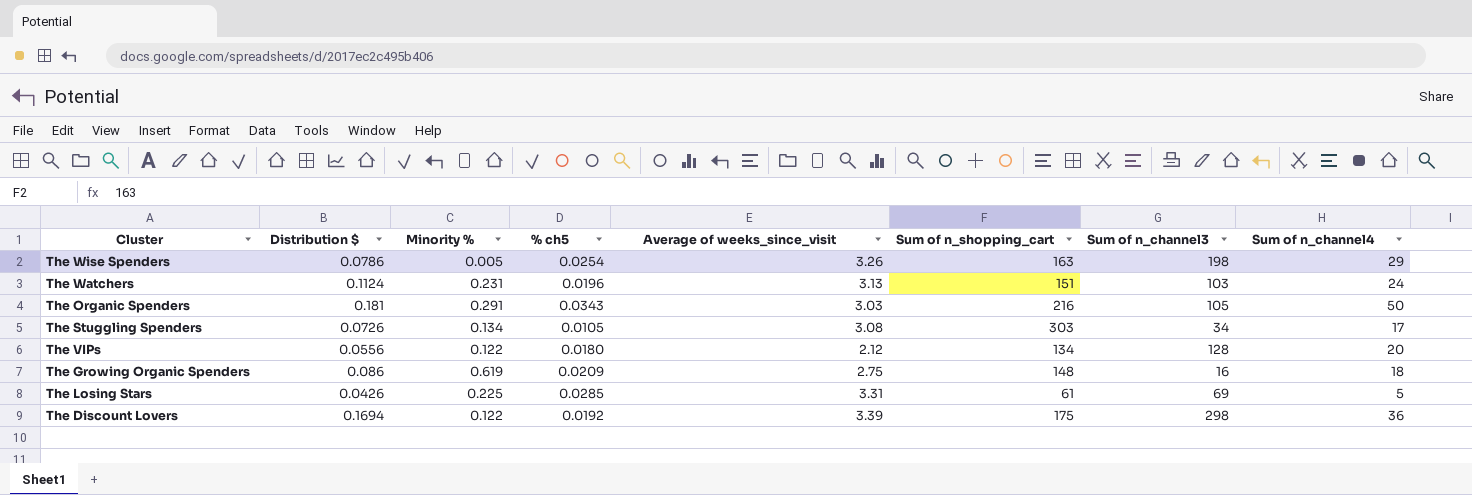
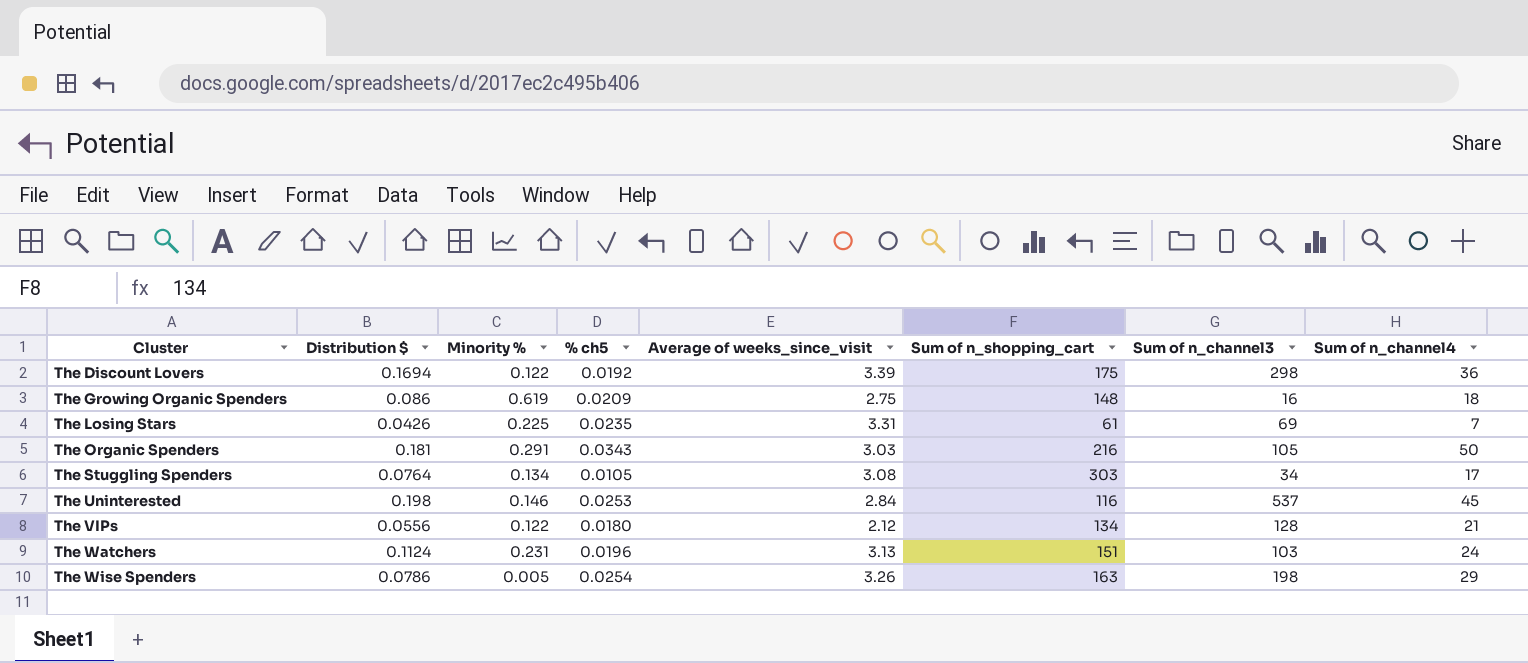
row order: none -> Cluster ascending
The Losing Stars | % ch5: 0.0285 -> 0.0235
The Losing Stars | Sum of n_channel4: 5 -> 7
The Stuggling Spenders | Distribution $: 0.0726 -> 0.0764
row The Uninterested: none -> 0.198 | 0.146 | 0.0253 | 2.84 | 116 | 537 | 45
The VIPs | Sum of n_channel4: 20 -> 21

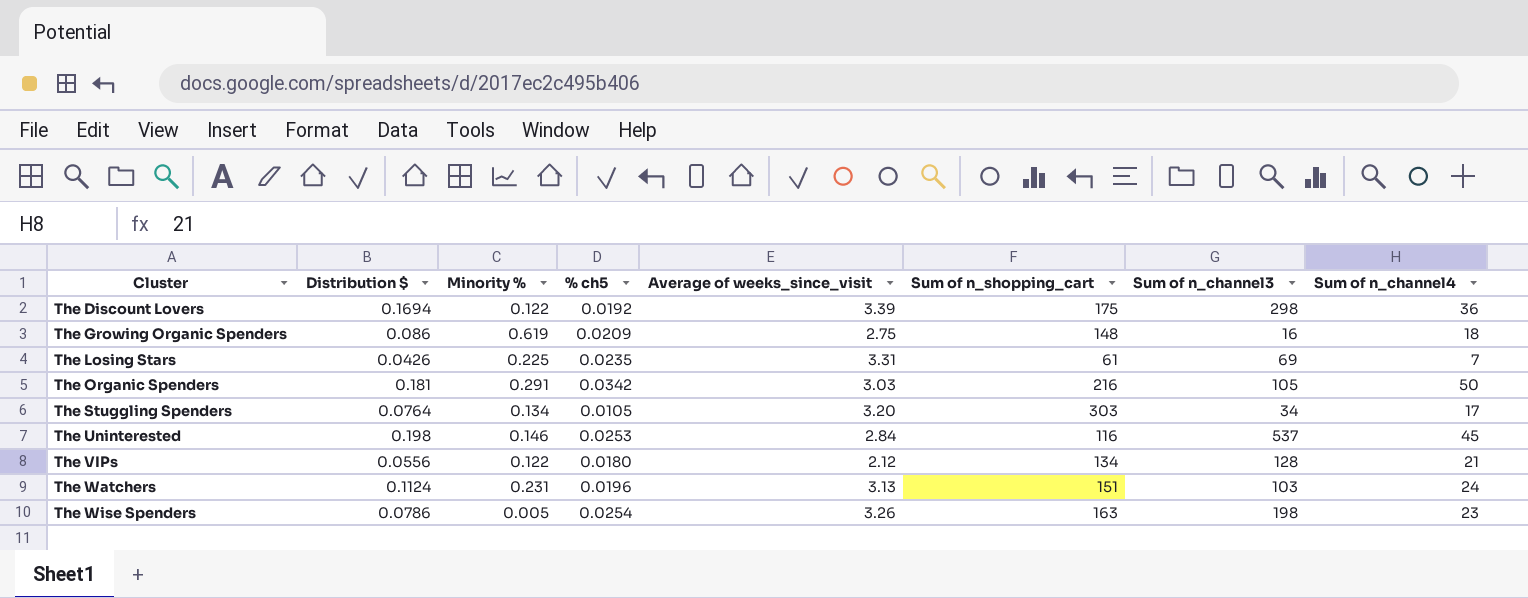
The Organic Spenders | % ch5: 0.0343 -> 0.0342
The Stuggling Spenders | Average of weeks_since_visit: 3.08 -> 3.20
The Wise Spenders | Sum of n_channel4: 29 -> 23

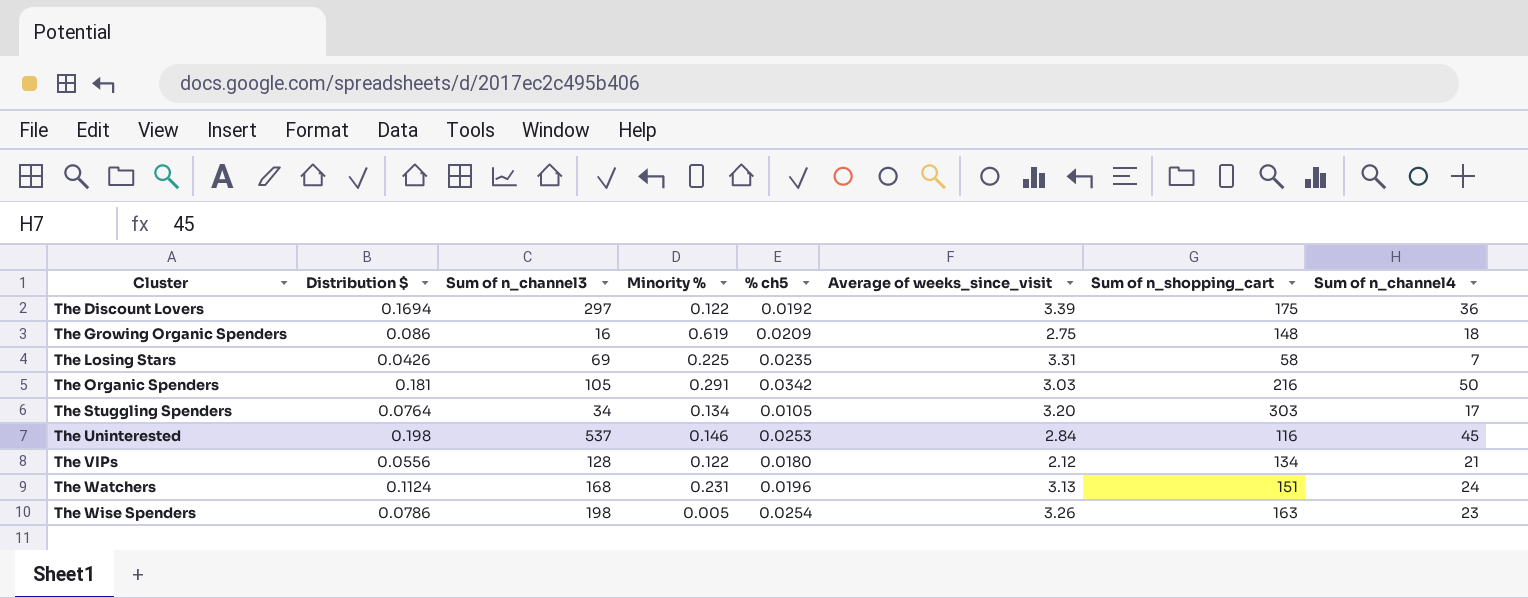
column Sum of n_channel3 | position: 7 -> 3
The Discount Lovers | Sum of n_channel3: 298 -> 297
The Losing Stars | Sum of n_shopping_cart: 61 -> 58
The Watchers | Sum of n_channel3: 103 -> 168

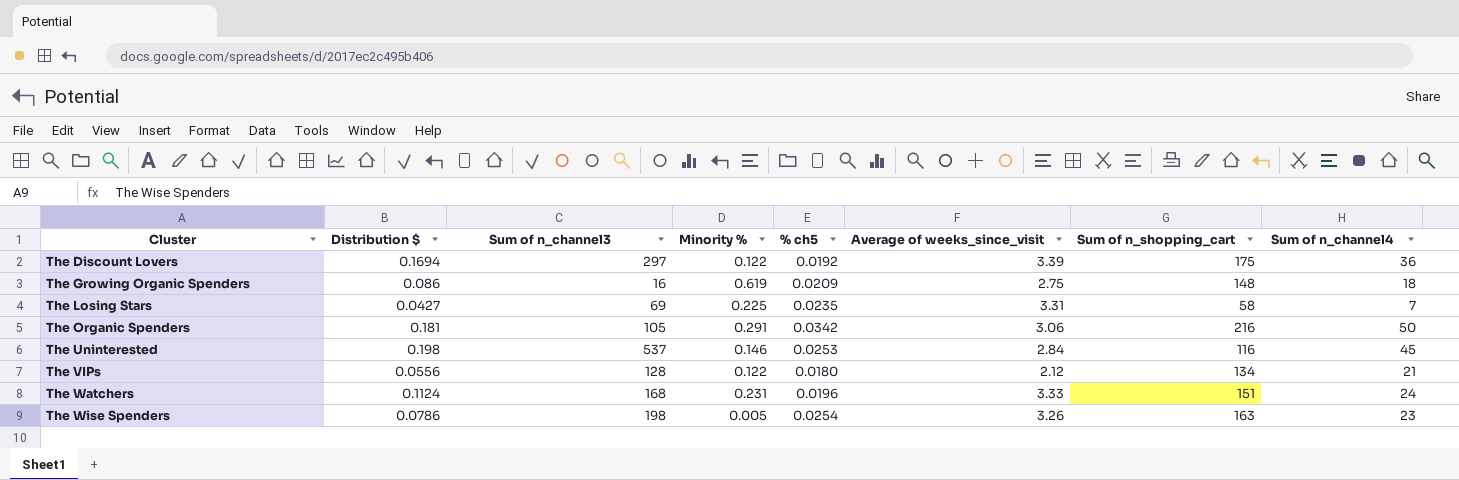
row The Stuggling Spenders: 0.0764 | 34 | 0.134 | 0.0105 | 3.20 | 303 | 17 -> none
The Losing Stars | Distribution $: 0.0426 -> 0.0427
The Organic Spenders | Average of weeks_since_visit: 3.03 -> 3.06
The Watchers | Average of weeks_since_visit: 3.13 -> 3.33

